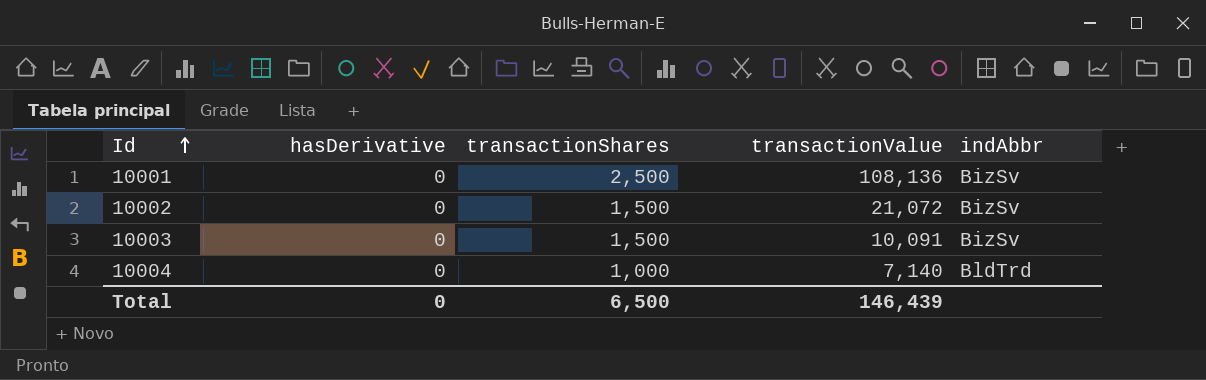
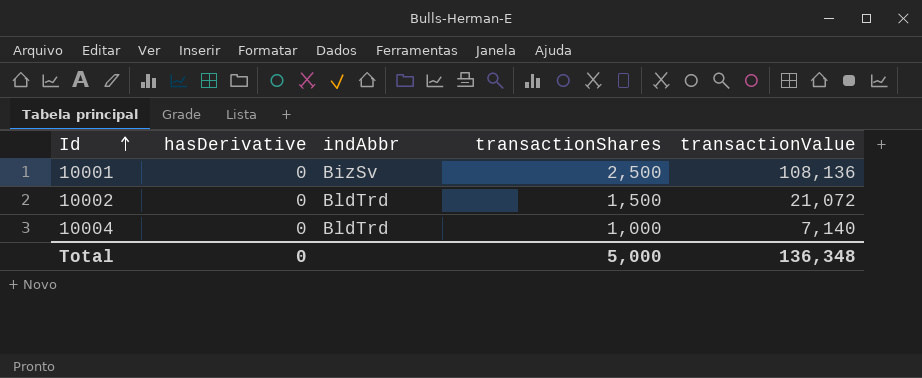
column indAbbr | position: 5 -> 3
row 10003: 0 | 1,500 | 10,091 | BizSv -> none
10002 | indAbbr: BizSv -> BldTrd
Total | transactionShares: 6,500 -> 5,000
Total | transactionValue: 146,439 -> 136,348

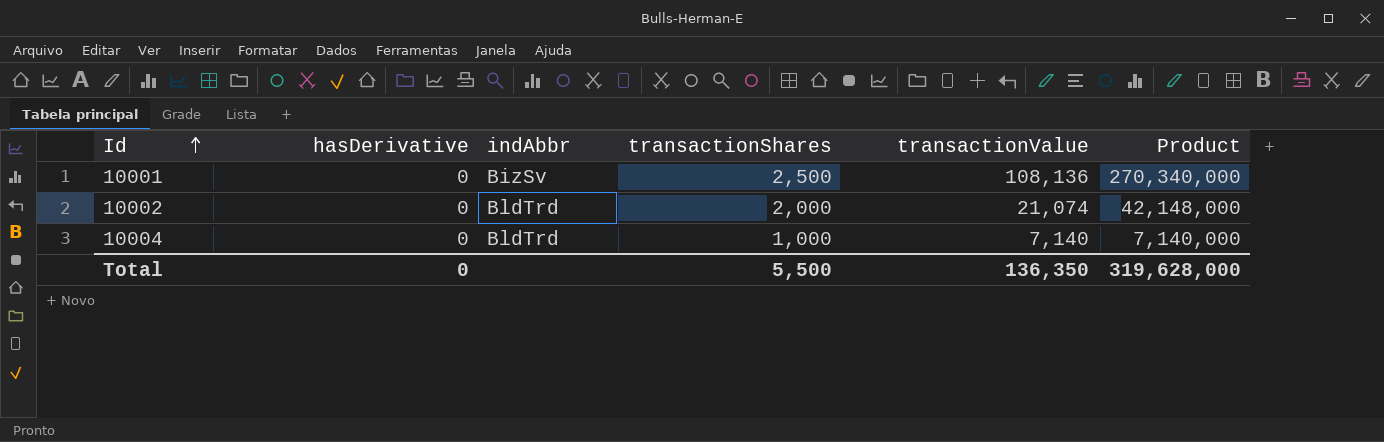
column Product | formula: none -> [transactionShares] * [transactionValue]
10002 | transactionShares: 1,500 -> 2,000
10002 | transactionValue: 21,072 -> 21,074
Total | transactionShares: 5,000 -> 5,500
Total | transactionValue: 136,348 -> 136,350

